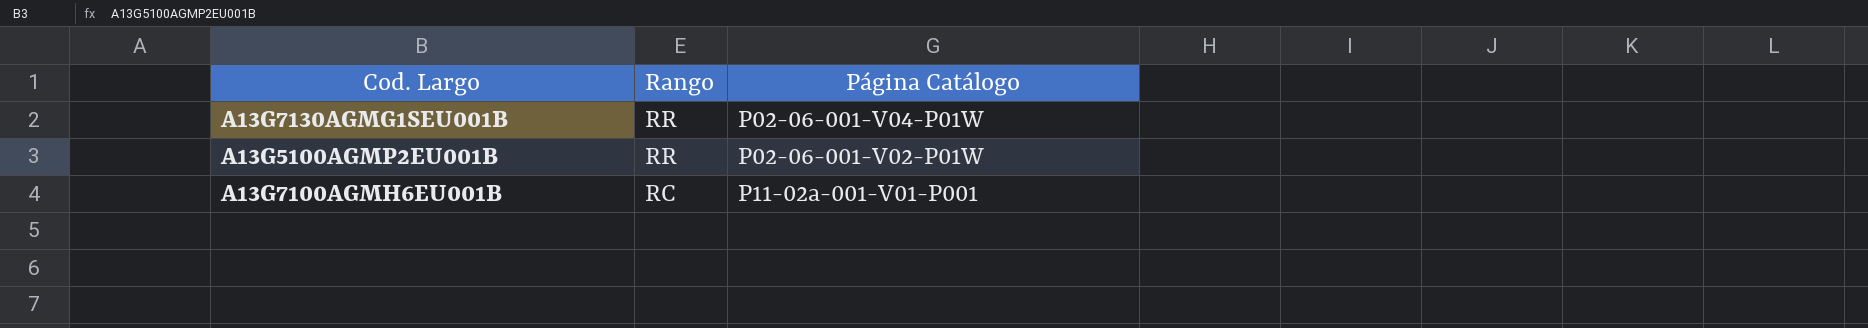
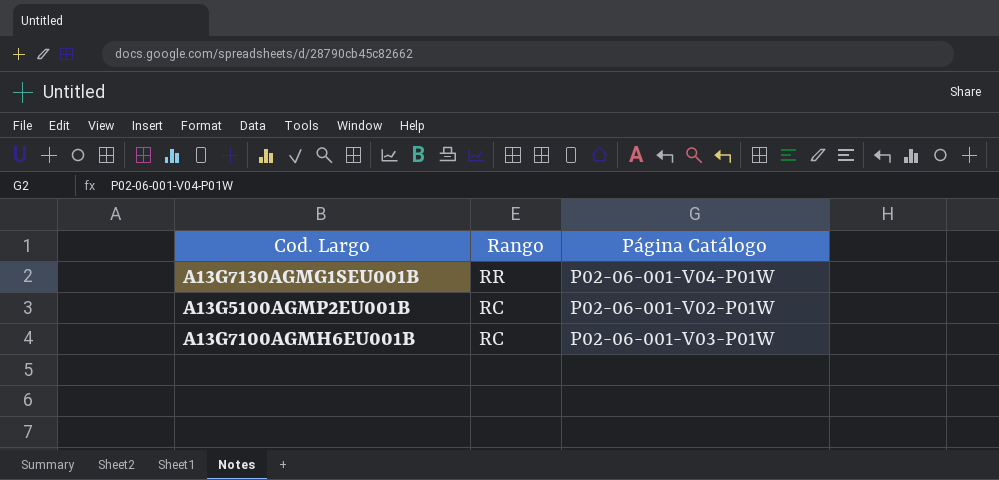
A13G5100AGMP2EU001B | Rango: RR -> RC
A13G7100AGMH6EU001B | Página Catálogo: P11-02a-001-V01-P001 -> P02-06-001-V03-P01W

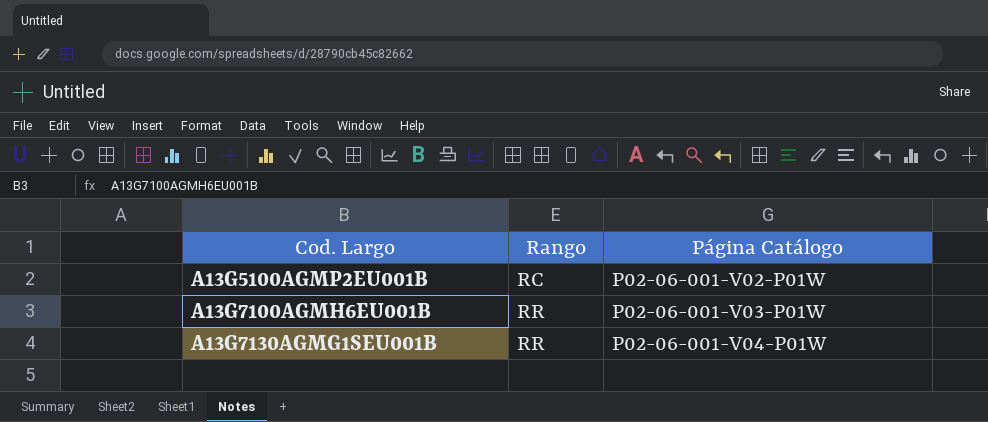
row order: Rango descending -> Cod. Largo ascending
A13G7100AGMH6EU001B | Rango: RC -> RR

